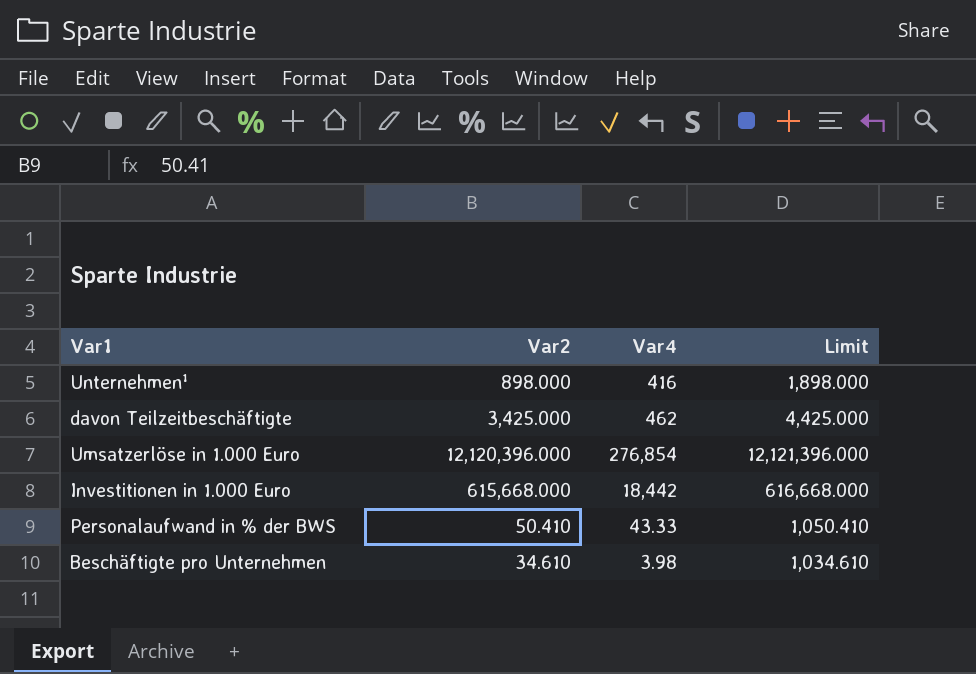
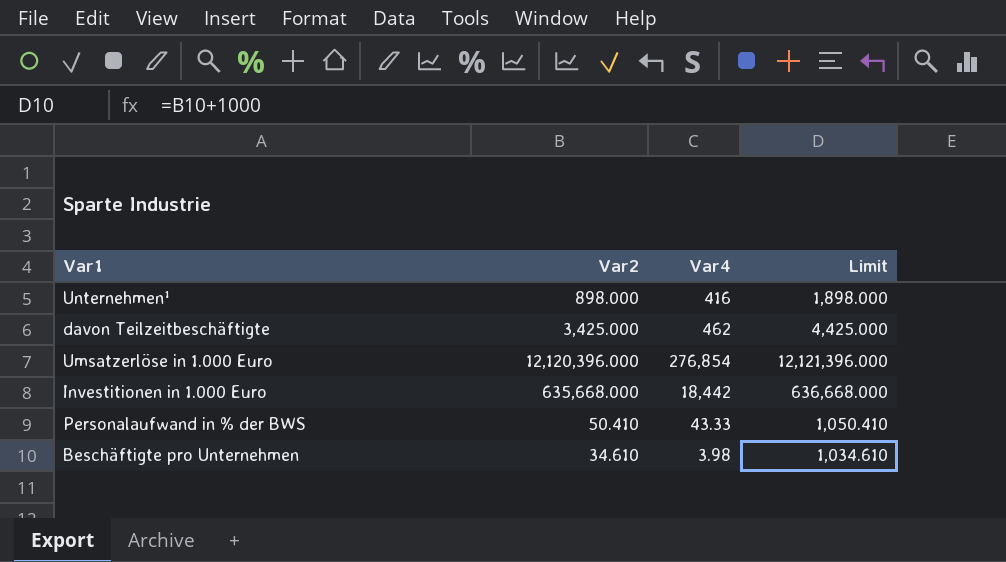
Investitionen in 1.000 Euro | Var2: 615,668.000 -> 635,668.000
Investitionen in 1.000 Euro | Limit: 616,668.000 -> 636,668.000

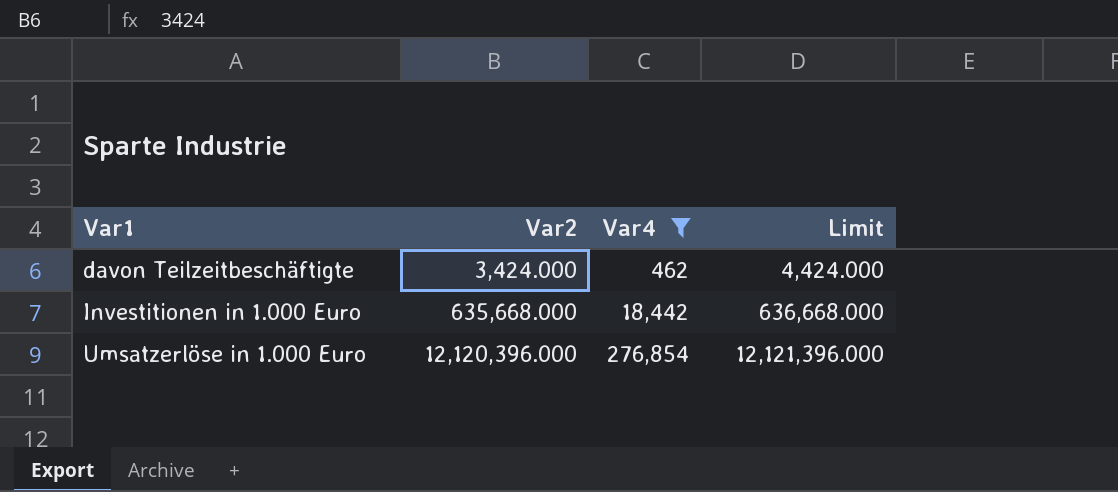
filter: none -> Var4 >= 462
row order: none -> Var1 ascending
davon Teilzeitbeschäftigte | Var2: 3,425.000 -> 3,424.000
davon Teilzeitbeschäftigte | Limit: 4,425.000 -> 4,424.000

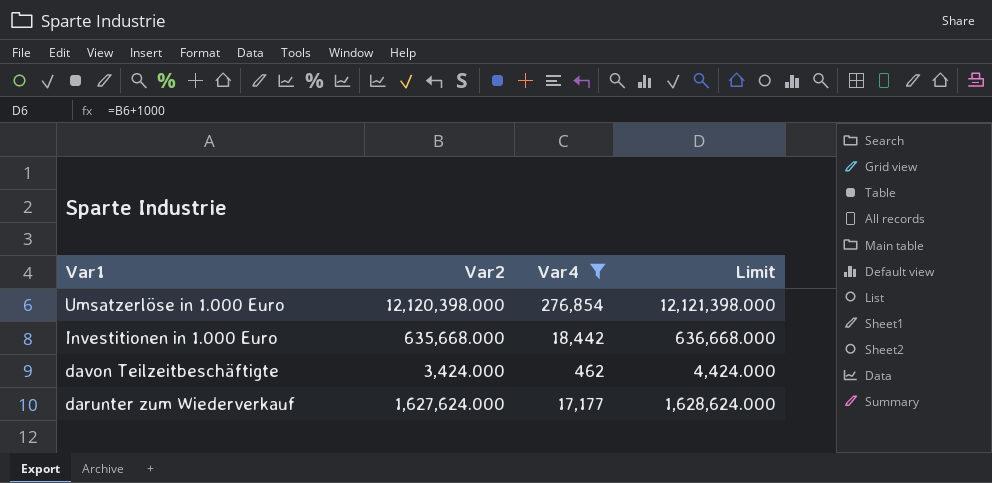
row order: Var1 ascending -> Var1 descending
Umsatzerlöse in 1.000 Euro | Var2: 12,120,396.000 -> 12,120,398.000
Umsatzerlöse in 1.000 Euro | Limit: 12,121,396.000 -> 12,121,398.000
row darunter zum Wiederverkauf: none -> 1,627,624.000 | 17,177 | 1,628,624.000

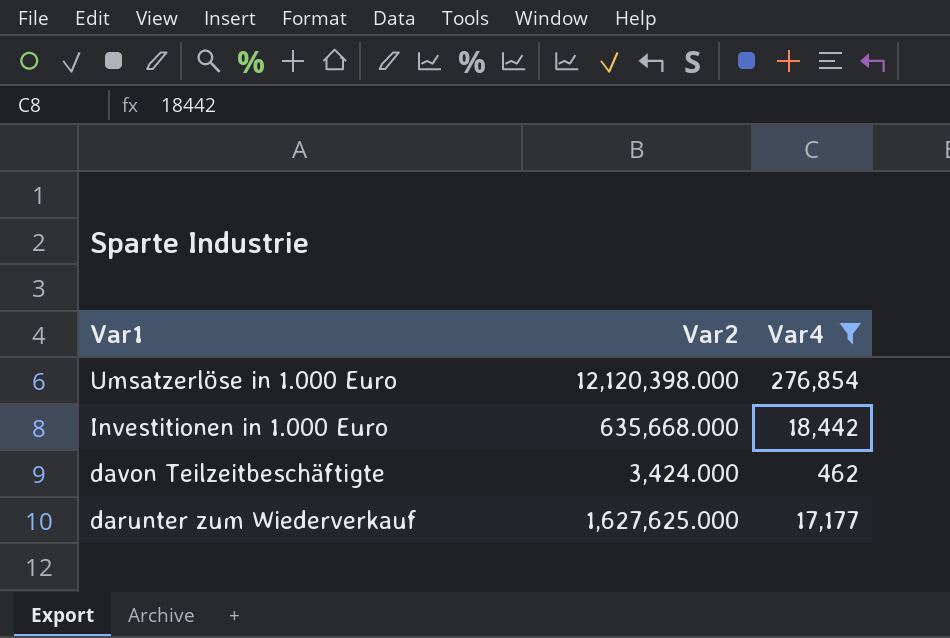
column Limit | formula: [Var2] + 1000 -> none
darunter zum Wiederverkauf | Var2: 1,627,624.000 -> 1,627,625.000

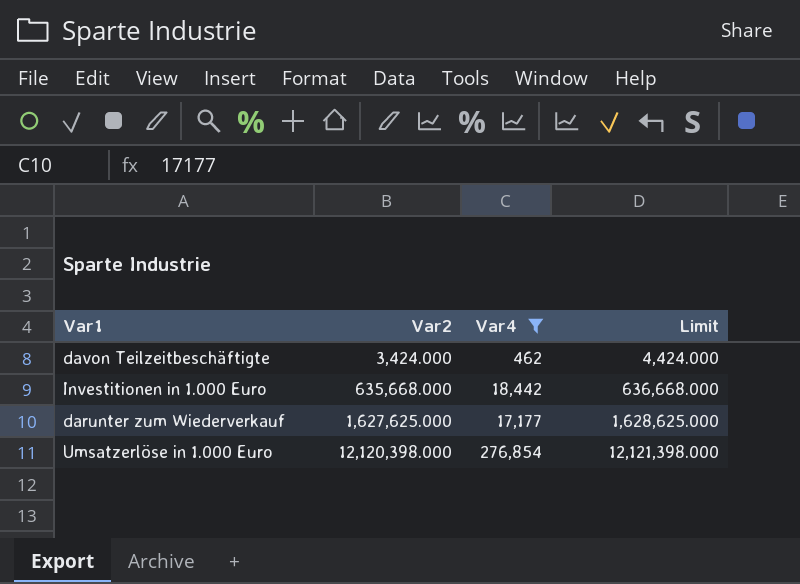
row order: Var1 descending -> Var2 ascending
column Limit | formula: none -> [Var2] + 1000

